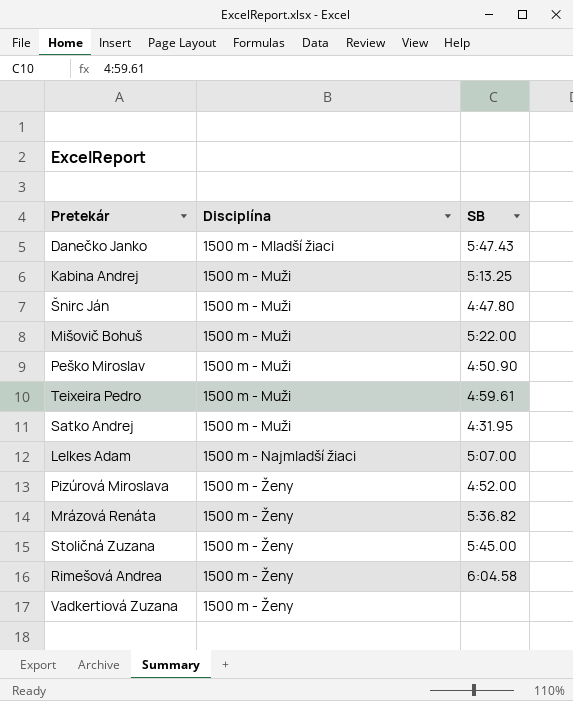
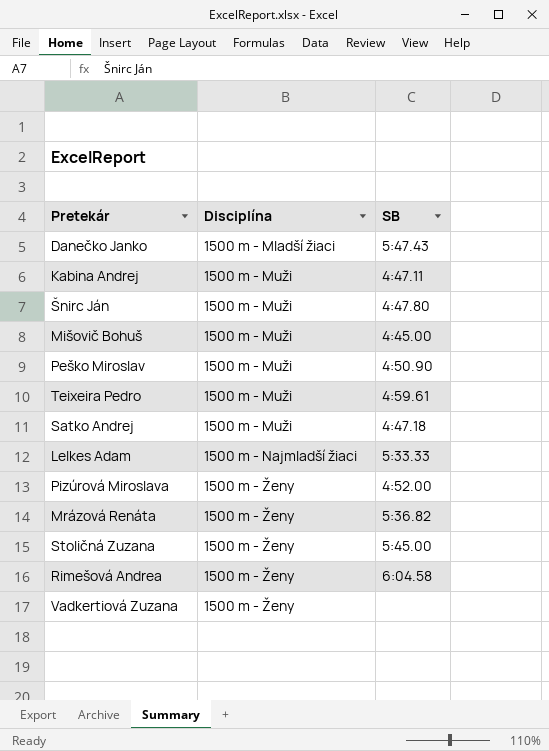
Kabina Andrej | SB: 5:13.25 -> 4:47.11
Mišovič Bohuš | SB: 5:22.00 -> 4:45.00
Satko Andrej | SB: 4:31.95 -> 4:47.18
Lelkes Adam | SB: 5:07.00 -> 5:33.33

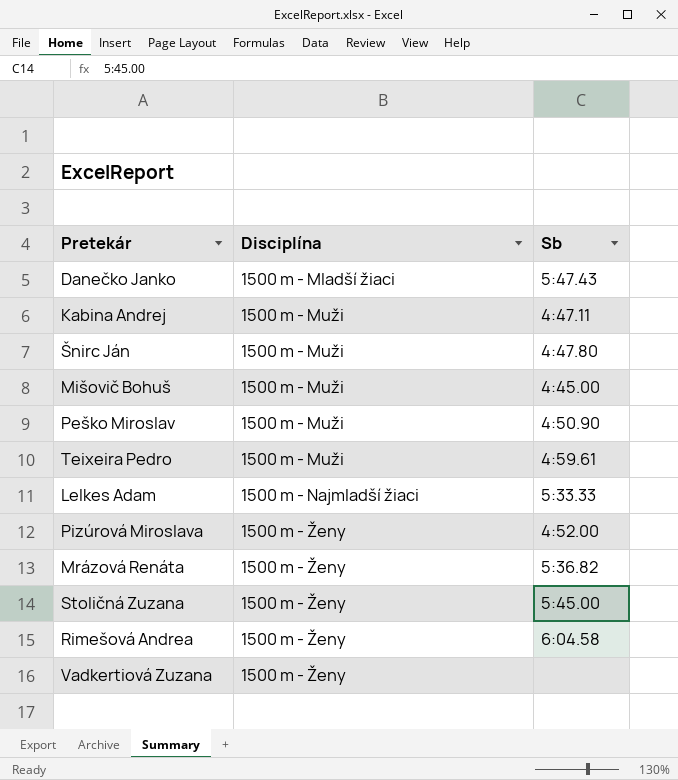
column name: SB -> Sb
row Satko Andrej: 1500 m - Muži | 4:47.18 -> none

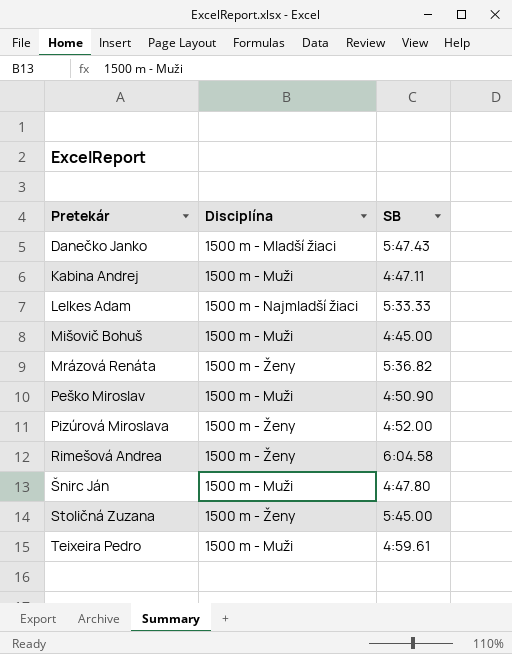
row order: Disciplína ascending -> Pretekár ascending
column name: Sb -> SB
row Vadkertiová Zuzana: 1500 m - Ženy | none -> none

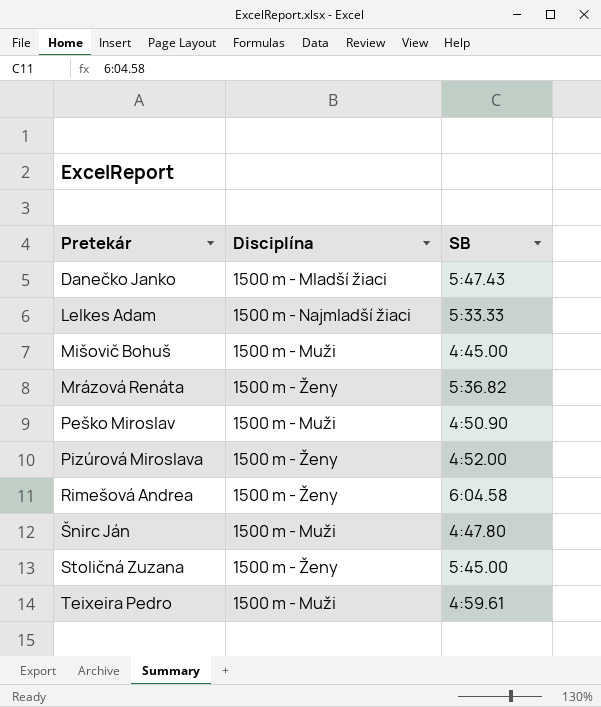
row Kabina Andrej: 1500 m - Muži | 4:47.11 -> none

